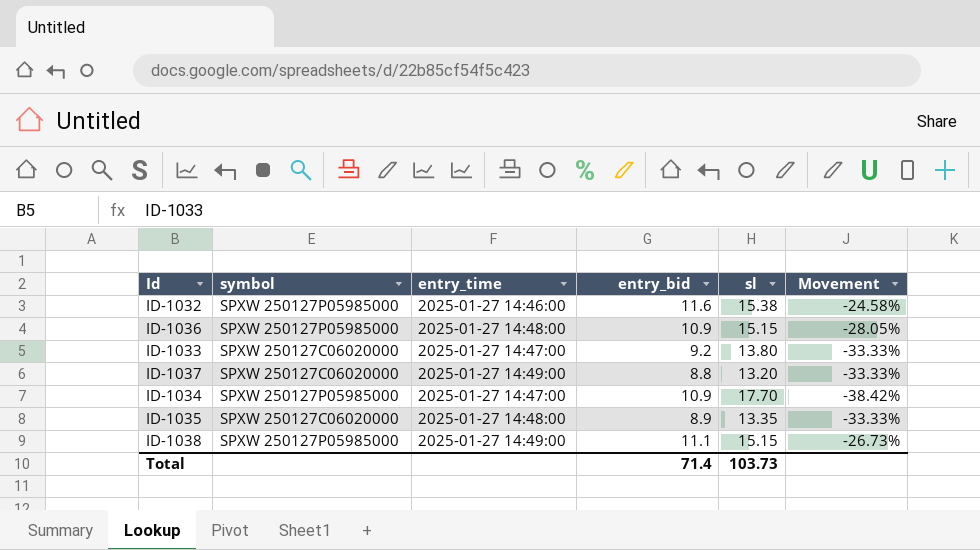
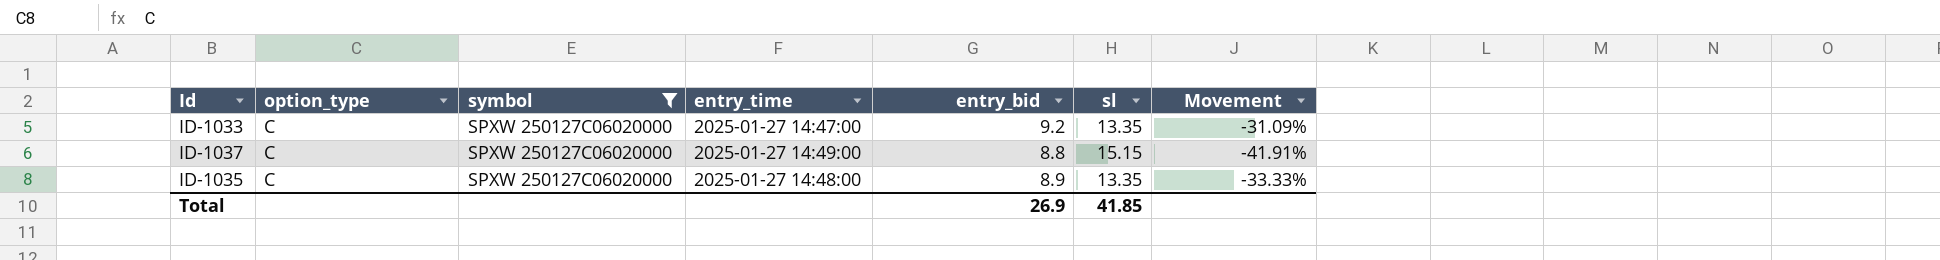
filter: none -> symbol = SPXW 250127C06020000
column option_type | position: none -> 2
ID-1033 | sl: 13.80 -> 13.35
ID-1033 | Movement: -33.33% -> -31.09%
ID-1037 | sl: 13.20 -> 15.15
ID-1037 | Movement: -33.33% -> -41.91%
Total | entry_bid: 71.4 -> 26.9
Total | sl: 103.73 -> 41.85

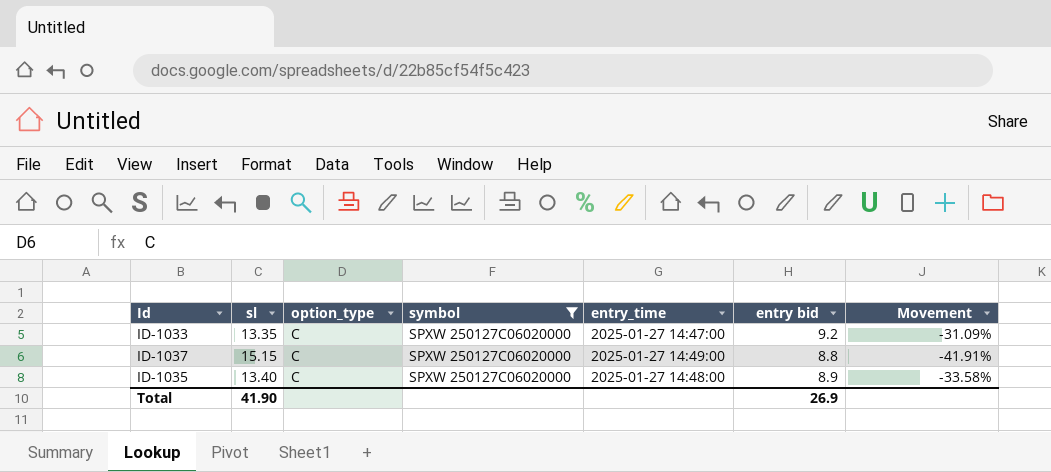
column sl | position: 6 -> 2
column name: entry_bid -> entry bid
ID-1035 | sl: 13.35 -> 13.40
ID-1035 | Movement: -33.33% -> -33.58%
Total | sl: 41.85 -> 41.90

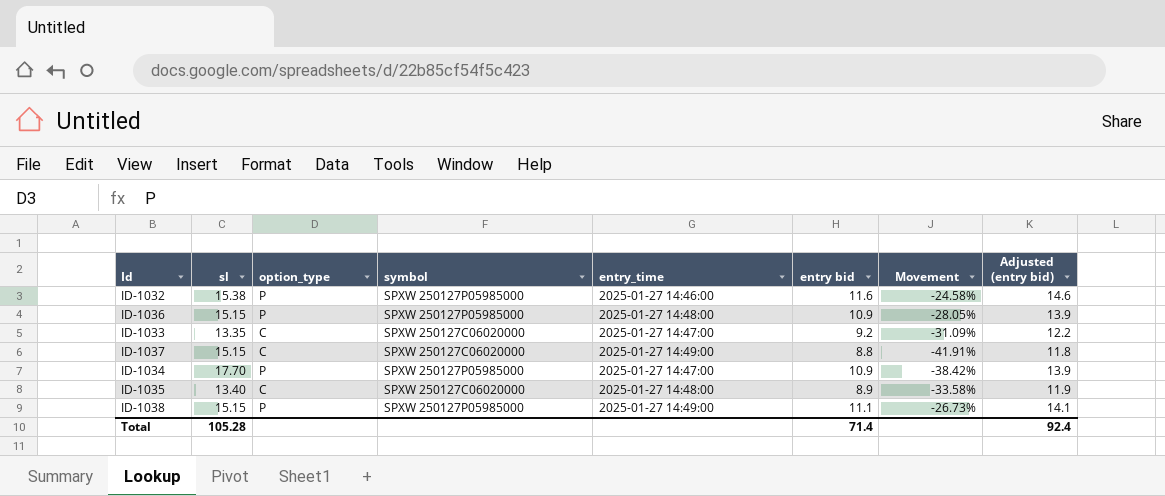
filter: symbol = SPXW 250127C06020000 -> none
column Adjusted (entry bid) | formula: none -> [entry bid] + 3
Total | sl: 41.90 -> 105.28
Total | entry bid: 26.9 -> 71.4

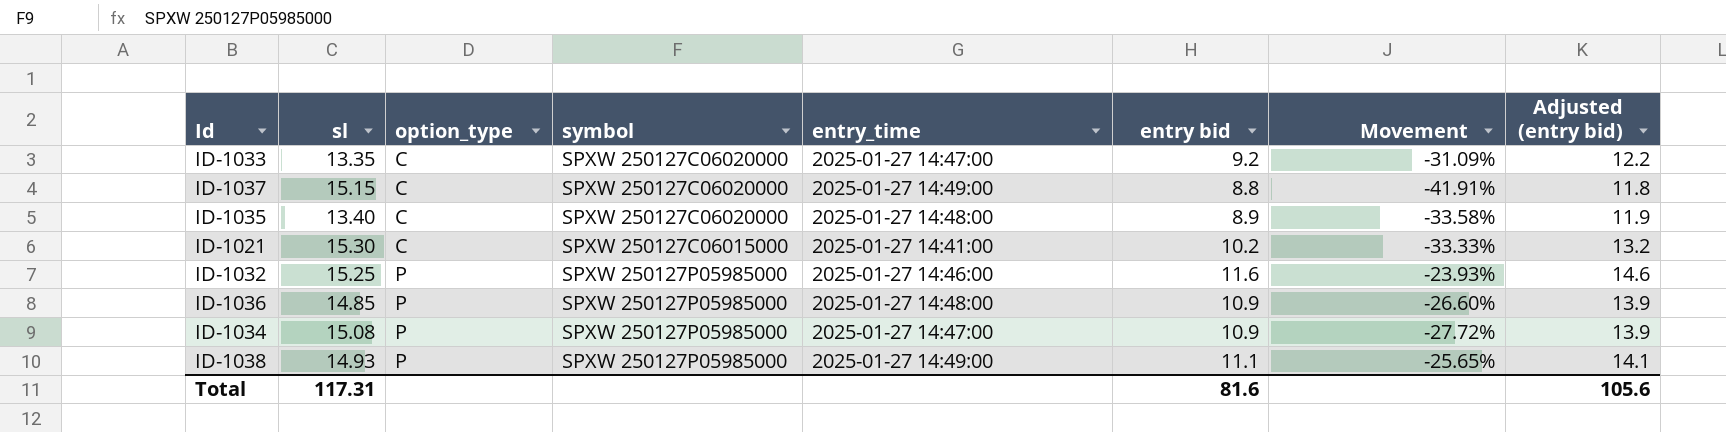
row order: none -> option_type ascending
row ID-1021: none -> 15.30 | C | SPXW 250127C06015000 | 2025-01-27 14:41:00 | 10.2 | -33.33% | 13.2
ID-1032 | sl: 15.38 -> 15.25
ID-1032 | Movement: -24.58% -> -23.93%
ID-1036 | sl: 15.15 -> 14.85
ID-1036 | Movement: -28.05% -> -26.60%
ID-1034 | sl: 17.70 -> 15.08
ID-1034 | Movement: -38.42% -> -27.72%
ID-1038 | sl: 15.15 -> 14.93
ID-1038 | Movement: -26.73% -> -25.65%
Total | sl: 105.28 -> 117.31
Total | entry bid: 71.4 -> 81.6
Total | Adjusted (entry bid): 92.4 -> 105.6

